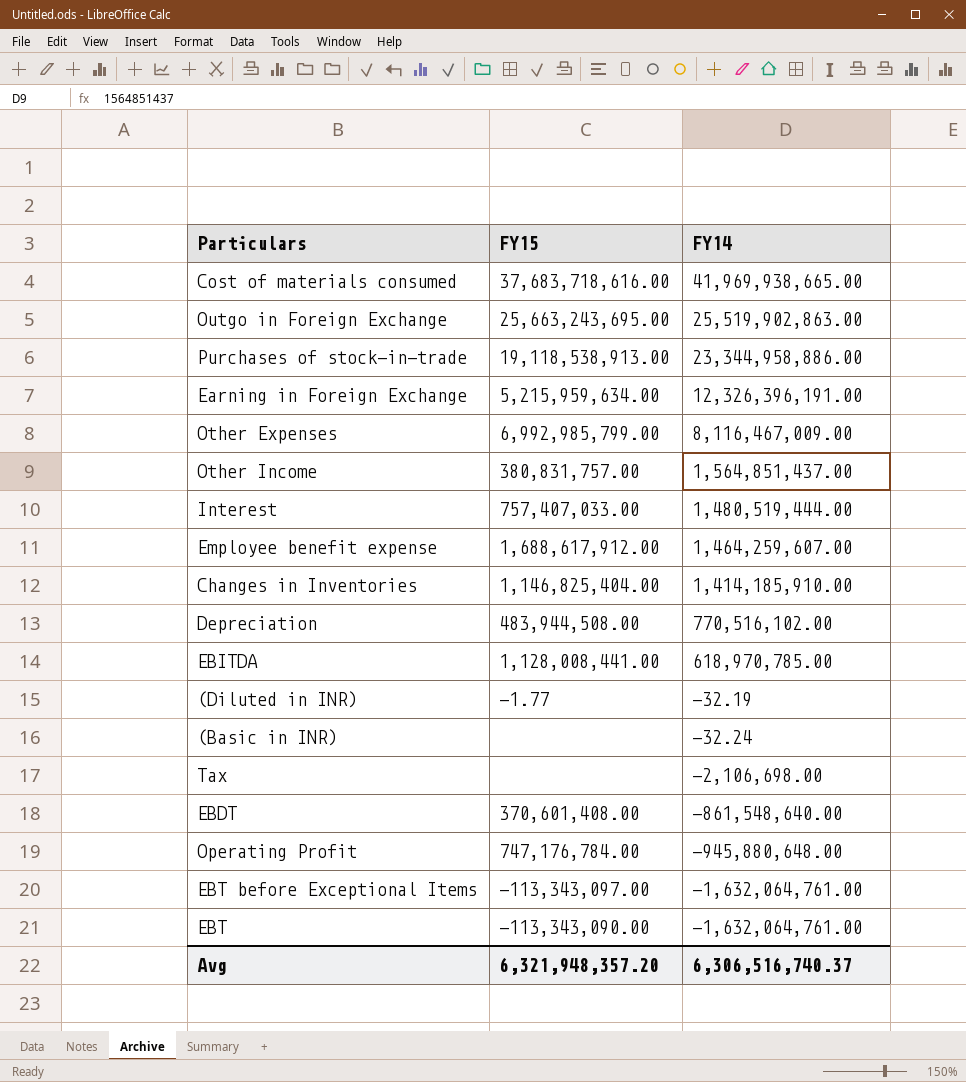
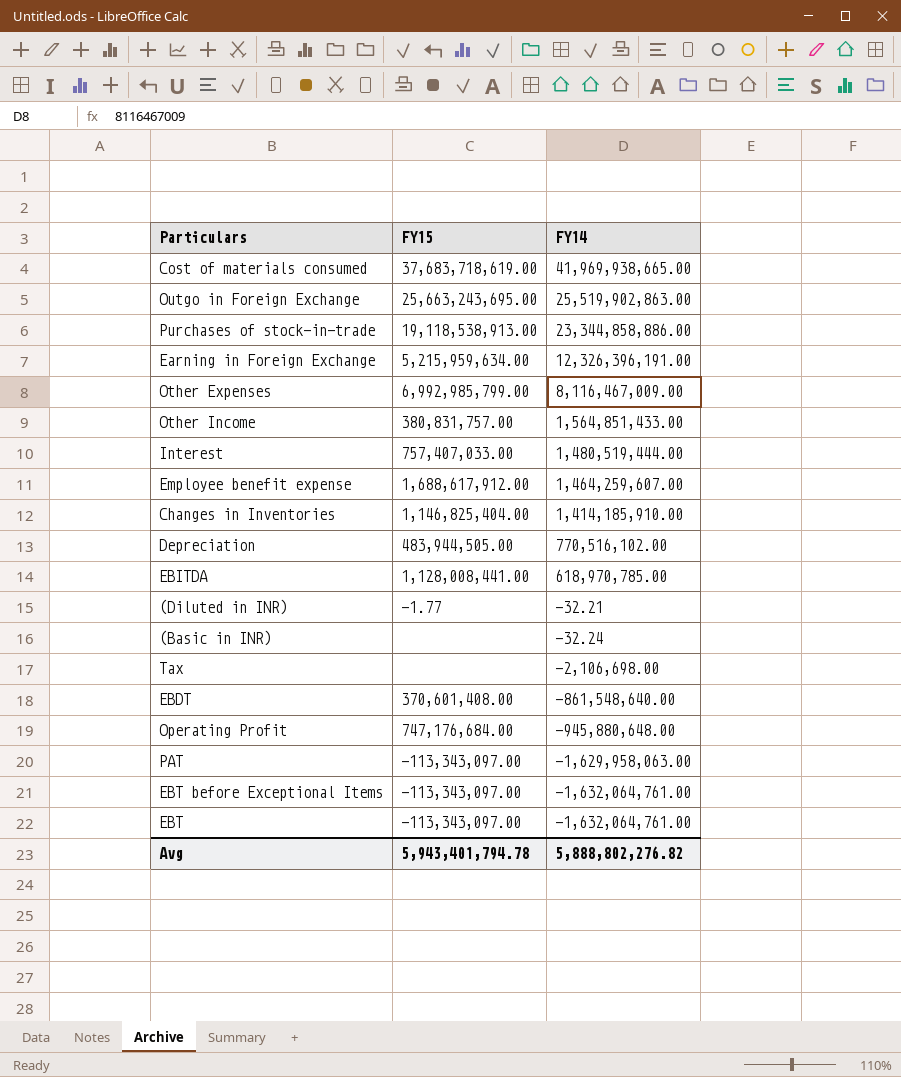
Cost of materials consumed | FY15: 37,683,718,616.00 -> 37,683,718,619.00
Purchases of stock-in-trade | FY14: 23,344,958,886.00 -> 23,344,858,886.00
Other Income | FY14: 1,564,851,437.00 -> 1,564,851,433.00
Depreciation | FY15: 483,944,508.00 -> 483,944,505.00
(Diluted in INR) | FY14: -32.19 -> -32.21
Operating Profit | FY15: 747,176,784.00 -> 747,176,684.00
row PAT: none -> -113,343,097.00 | -1,629,958,063.00
EBT | FY15: -113,343,090.00 -> -113,343,097.00
Avg | FY15: 6,321,948,357.20 -> 5,943,401,794.78
Avg | FY14: 6,306,516,740.37 -> 5,888,802,276.82

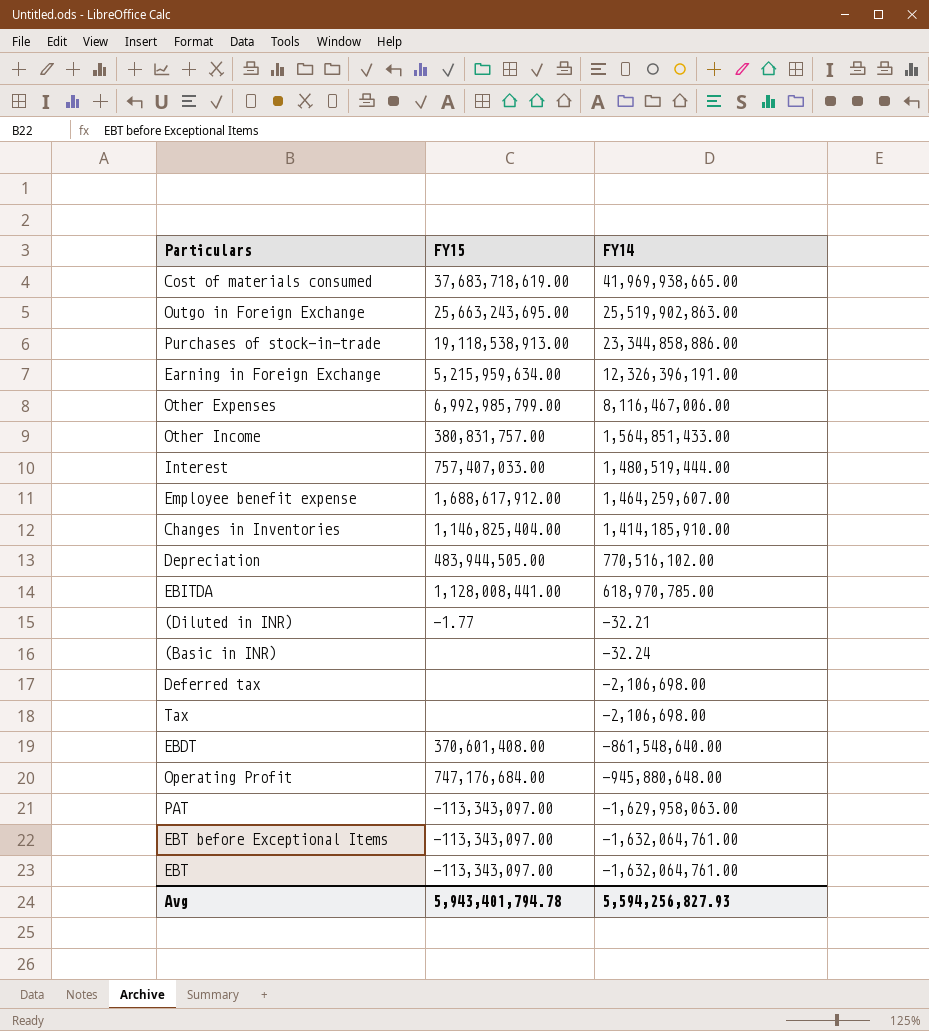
Other Expenses | FY14: 8,116,467,009.00 -> 8,116,467,006.00
row Deferred tax: none -> none | -2,106,698.00
Avg | FY14: 5,888,802,276.82 -> 5,594,256,827.93

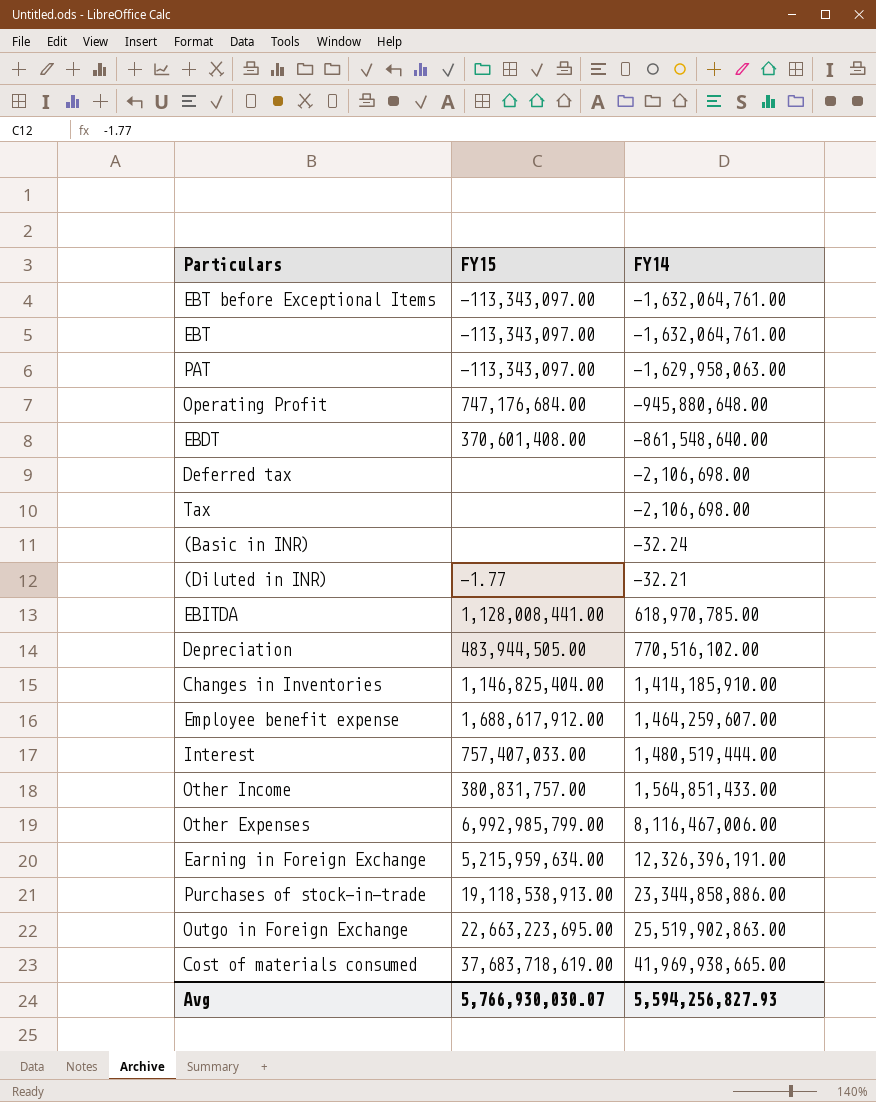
row order: FY14 descending -> FY14 ascending
Outgo in Foreign Exchange | FY15: 25,663,243,695.00 -> 22,663,223,695.00
Avg | FY15: 5,943,401,794.78 -> 5,766,930,030.07

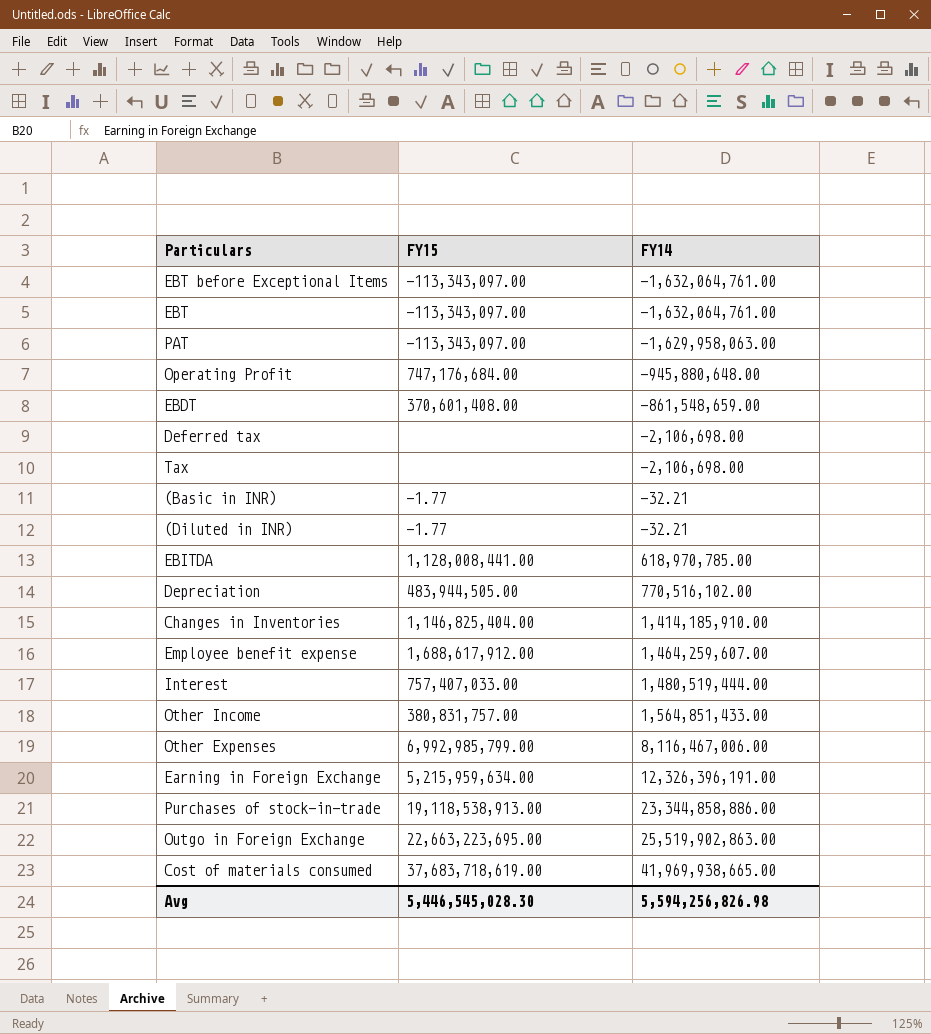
EBDT | FY14: -861,548,640.00 -> -861,548,659.00
(Basic in INR) | FY15: none -> -1.77
(Basic in INR) | FY14: -32.24 -> -32.21
Avg | FY15: 5,766,930,030.07 -> 5,446,545,028.30
Avg | FY14: 5,594,256,827.93 -> 5,594,256,826.98

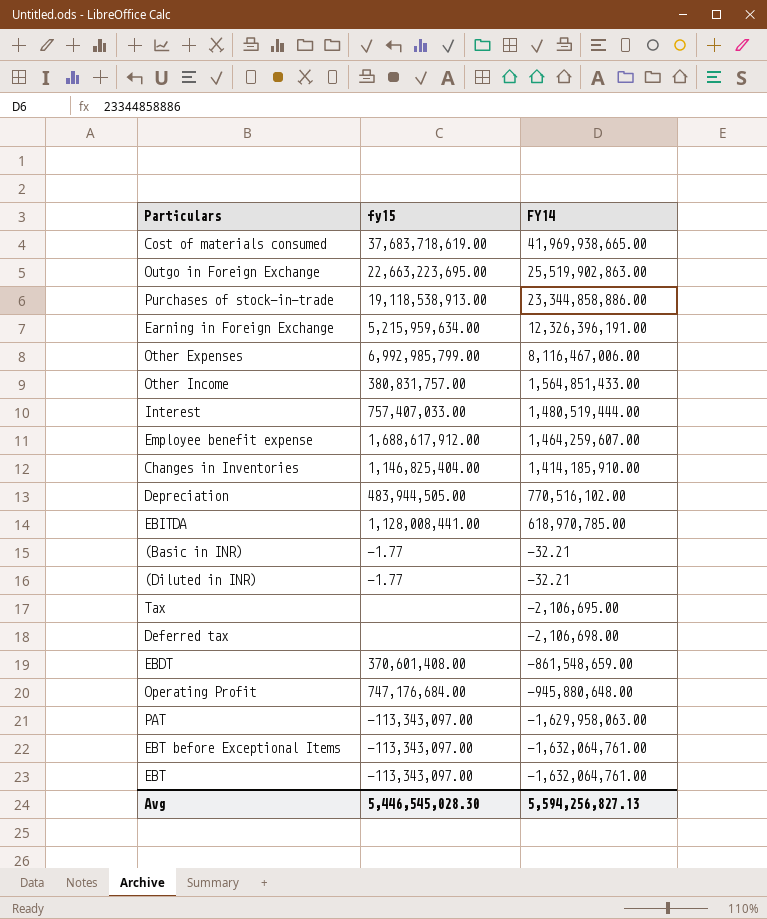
row order: FY14 ascending -> FY14 descending
column name: FY15 -> fy15
Tax | FY14: -2,106,698.00 -> -2,106,695.00
Avg | FY14: 5,594,256,826.98 -> 5,594,256,827.13

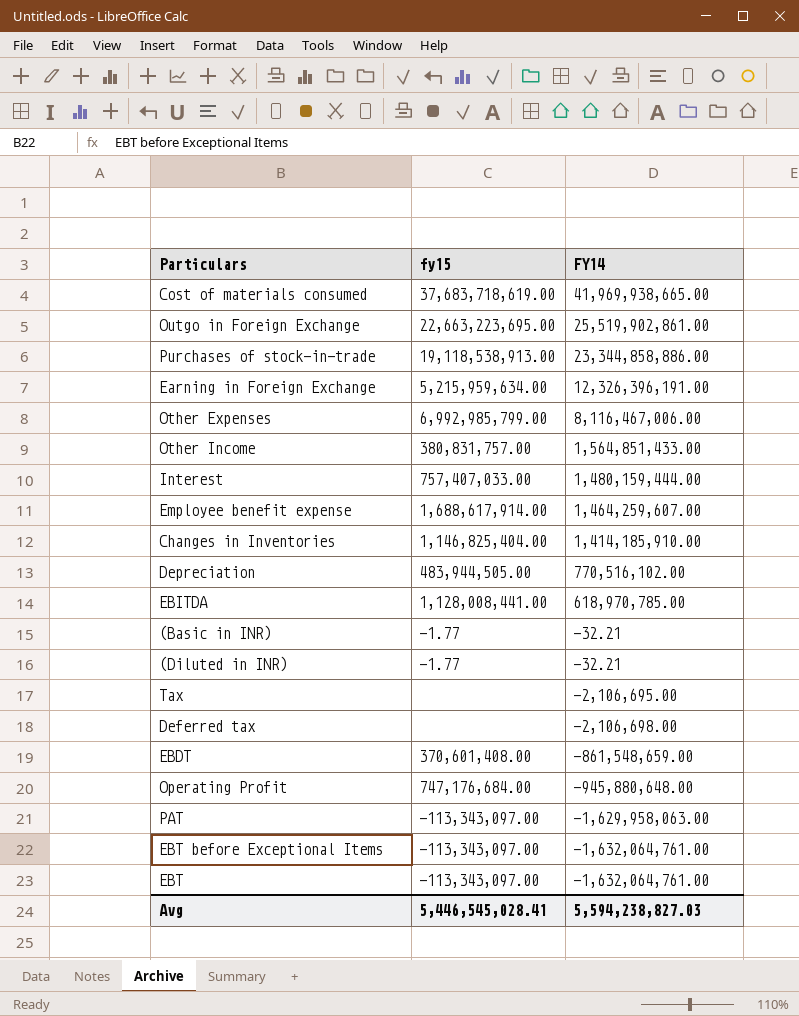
Outgo in Foreign Exchange | FY14: 25,519,902,863.00 -> 25,519,902,861.00
Interest | FY14: 1,480,519,444.00 -> 1,480,159,444.00
Employee benefit expense | fy15: 1,688,617,912.00 -> 1,688,617,914.00
Avg | fy15: 5,446,545,028.30 -> 5,446,545,028.41
Avg | FY14: 5,594,256,827.13 -> 5,594,238,827.03

